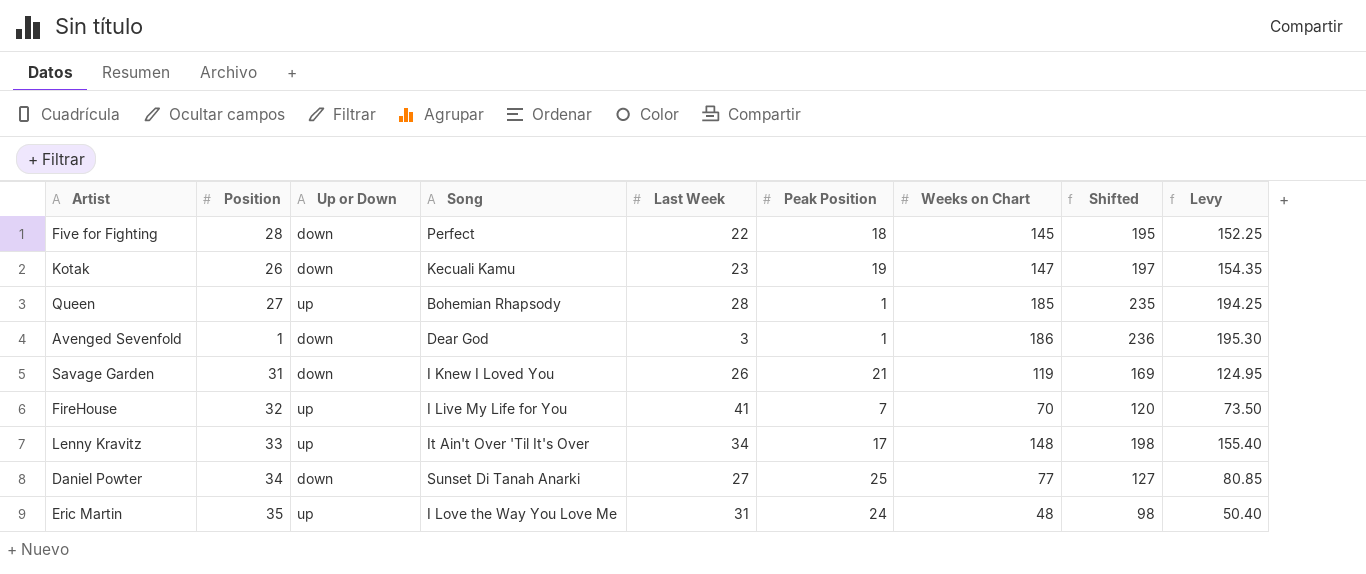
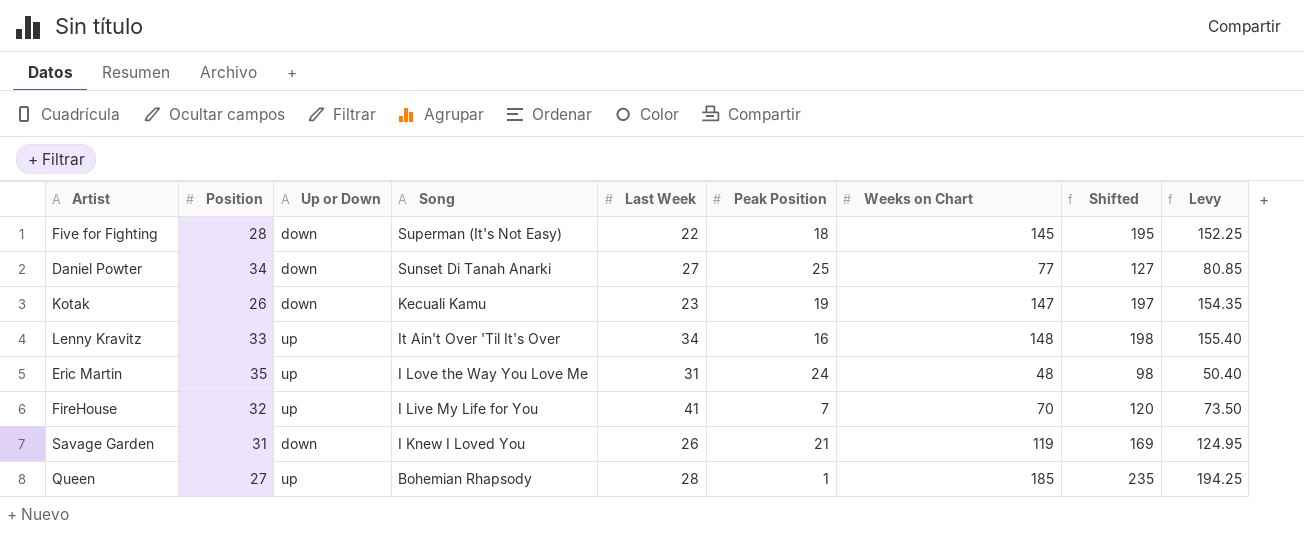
row order: none -> Song descending
row Avenged Sevenfold: 1 | down | Dear God | 3 | 1 | 186 | 236 | 195.30 -> none
Five for Fighting | Song: Perfect -> Superman (It's Not Easy)
Lenny Kravitz | Peak Position: 17 -> 16

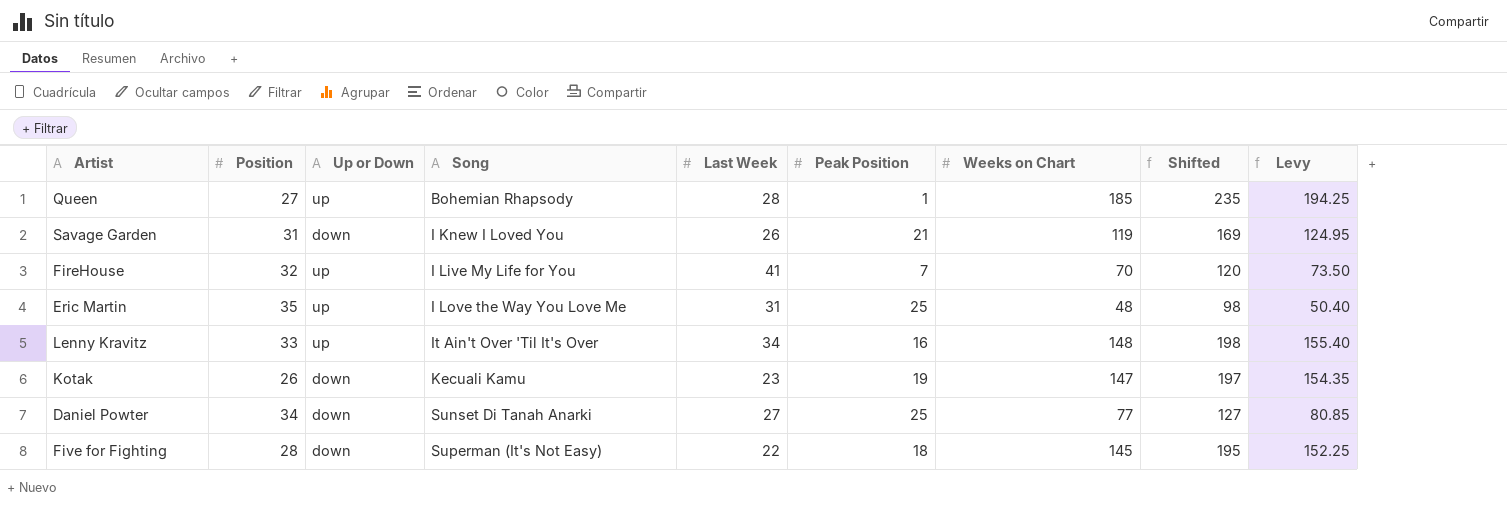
row order: Song descending -> Song ascending
Eric Martin | Peak Position: 24 -> 25

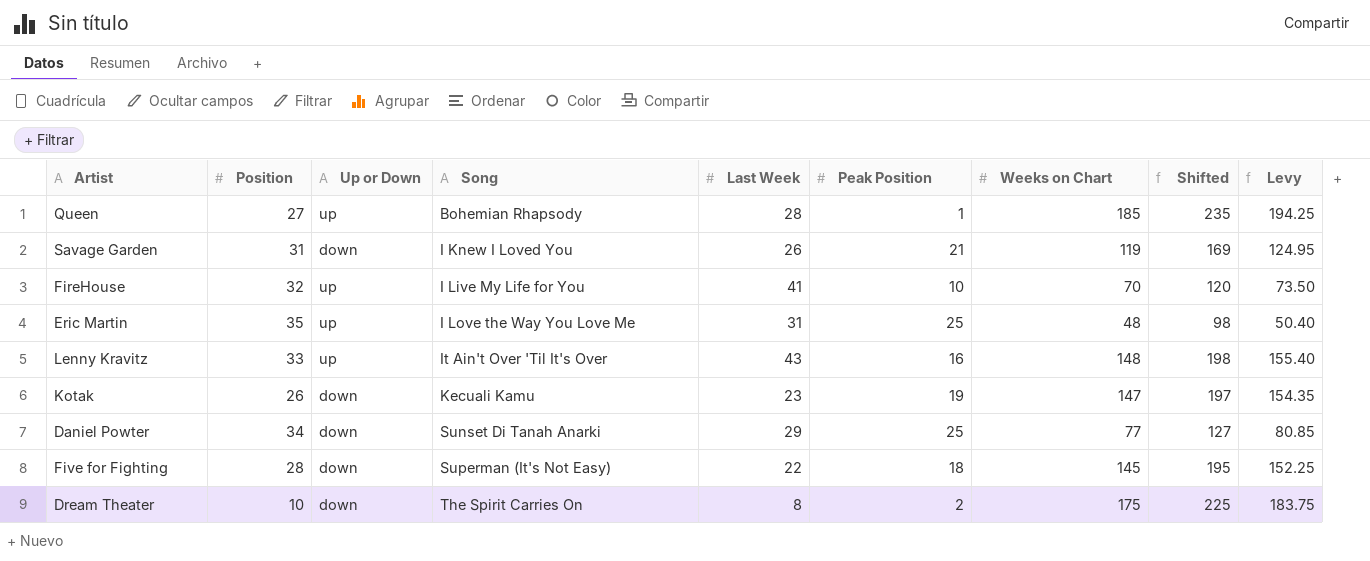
FireHouse | Peak Position: 7 -> 10
Lenny Kravitz | Last Week: 34 -> 43
Daniel Powter | Last Week: 27 -> 29
row Dream Theater: none -> 10 | down | The Spirit Carries On | 8 | 2 | 175 | 225 | 183.75

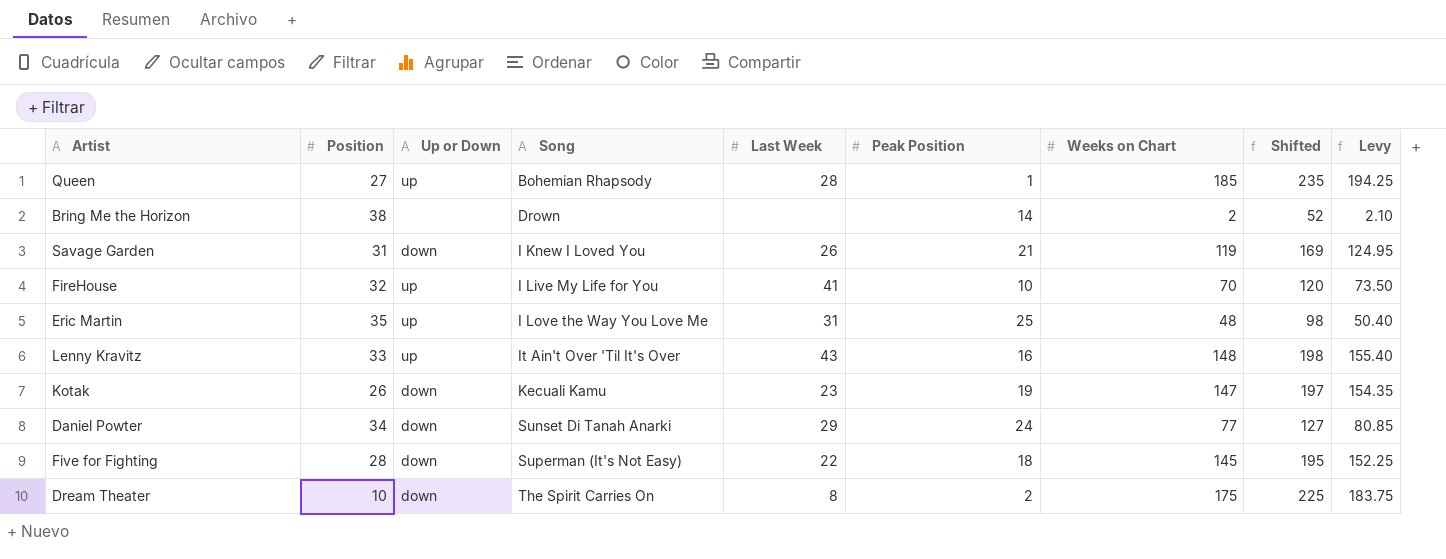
row Bring Me the Horizon: none -> 38 | none | Drown | none | 14 | 2 | 52 | 2.10
Daniel Powter | Peak Position: 25 -> 24

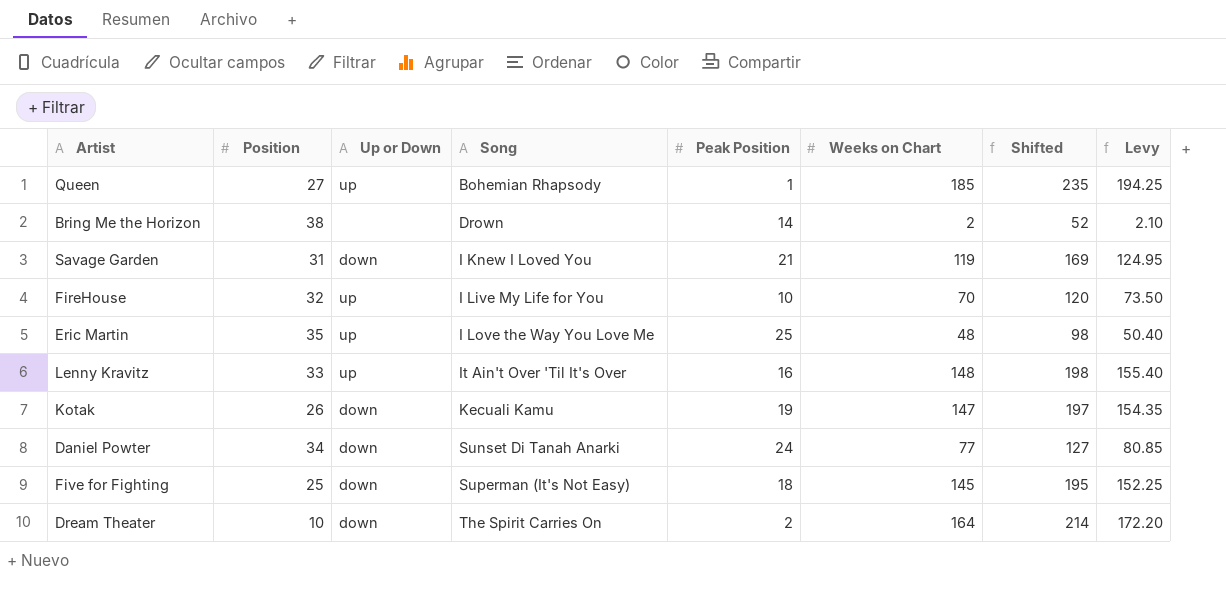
column Last Week | position: 5 -> none
Five for Fighting | Position: 28 -> 25
Dream Theater | Weeks on Chart: 175 -> 164
Dream Theater | Shifted: 225 -> 214
Dream Theater | Levy: 183.75 -> 172.20

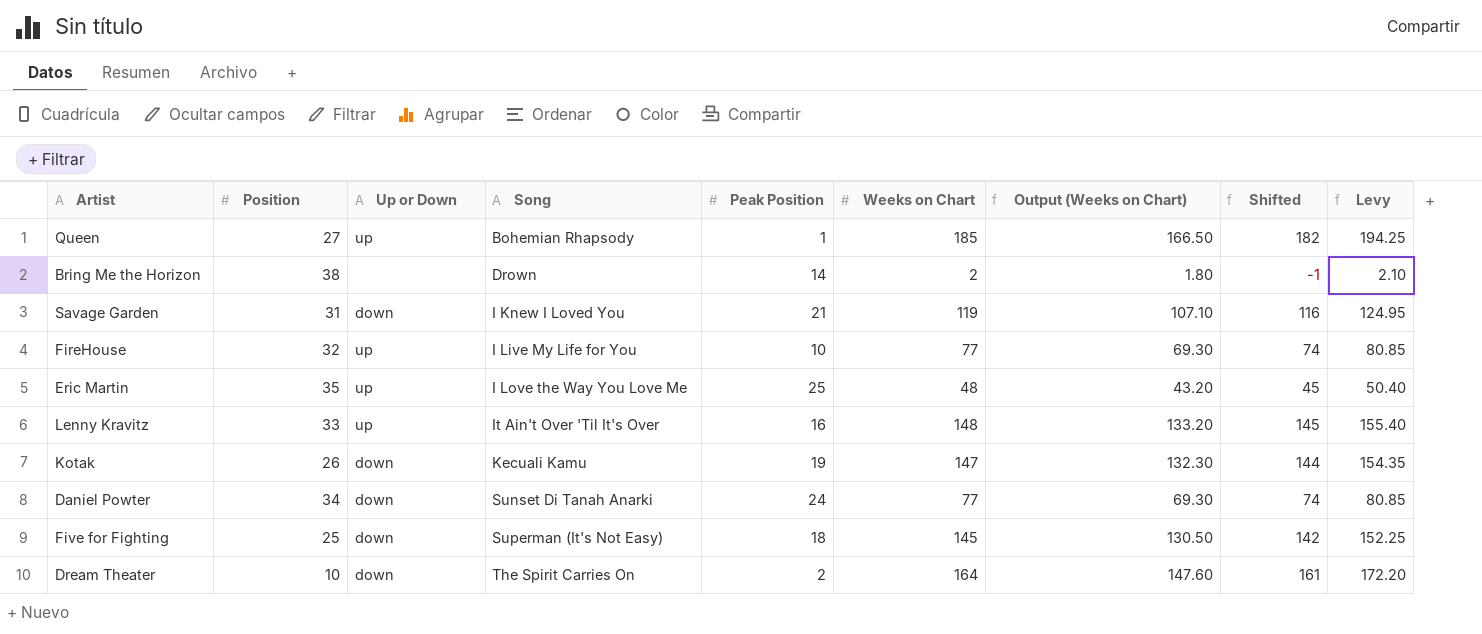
column Output (Weeks on Chart) | formula: none -> [Weeks on Chart] * 0.9
column Shifted | formula: [Weeks on Chart] + 50 -> [Weeks on Chart] - 3
FireHouse | Weeks on Chart: 70 -> 77
FireHouse | Levy: 73.50 -> 80.85

